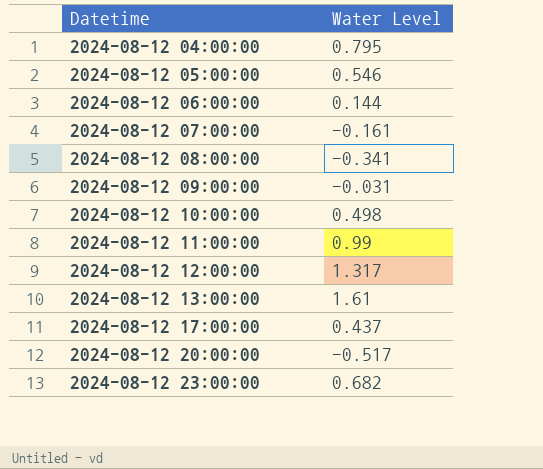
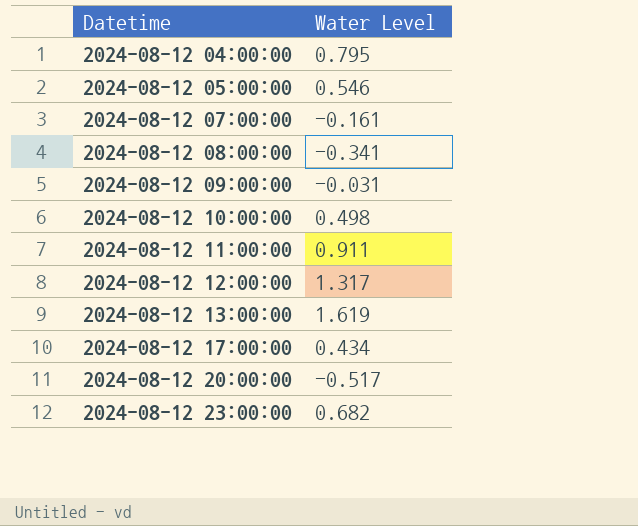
row 2024-08-12 06:00:00: 0.144 -> none
2024-08-12 11:00:00 | Water Level: 0.99 -> 0.911
2024-08-12 13:00:00 | Water Level: 1.61 -> 1.619
2024-08-12 17:00:00 | Water Level: 0.437 -> 0.434

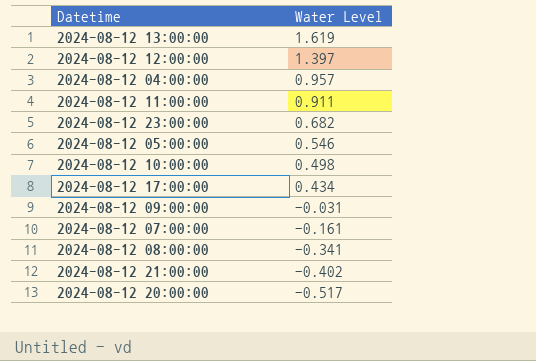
row order: Datetime ascending -> Water Level descending
2024-08-12 12:00:00 | Water Level: 1.317 -> 1.397
2024-08-12 04:00:00 | Water Level: 0.795 -> 0.957
row 2024-08-12 21:00:00: none -> -0.402

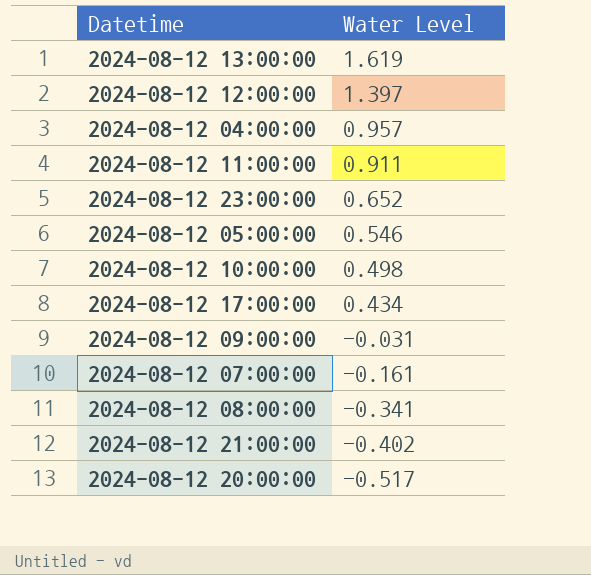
2024-08-12 23:00:00 | Water Level: 0.682 -> 0.652

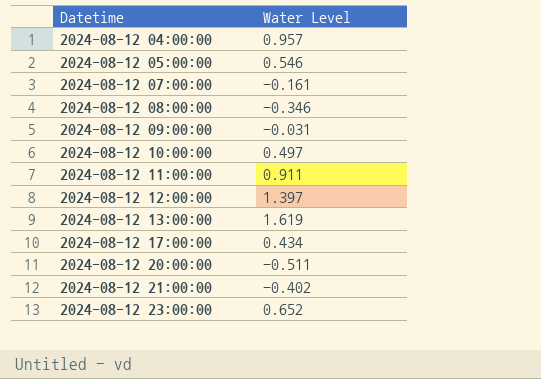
row order: Water Level descending -> Datetime ascending
2024-08-12 08:00:00 | Water Level: -0.341 -> -0.346
2024-08-12 10:00:00 | Water Level: 0.498 -> 0.497
2024-08-12 20:00:00 | Water Level: -0.517 -> -0.511

